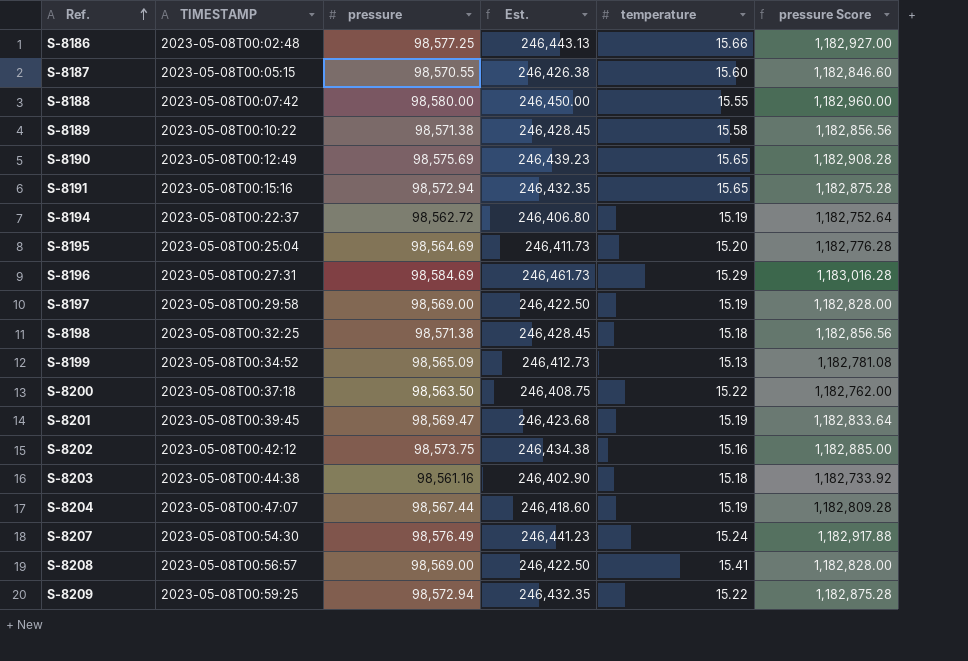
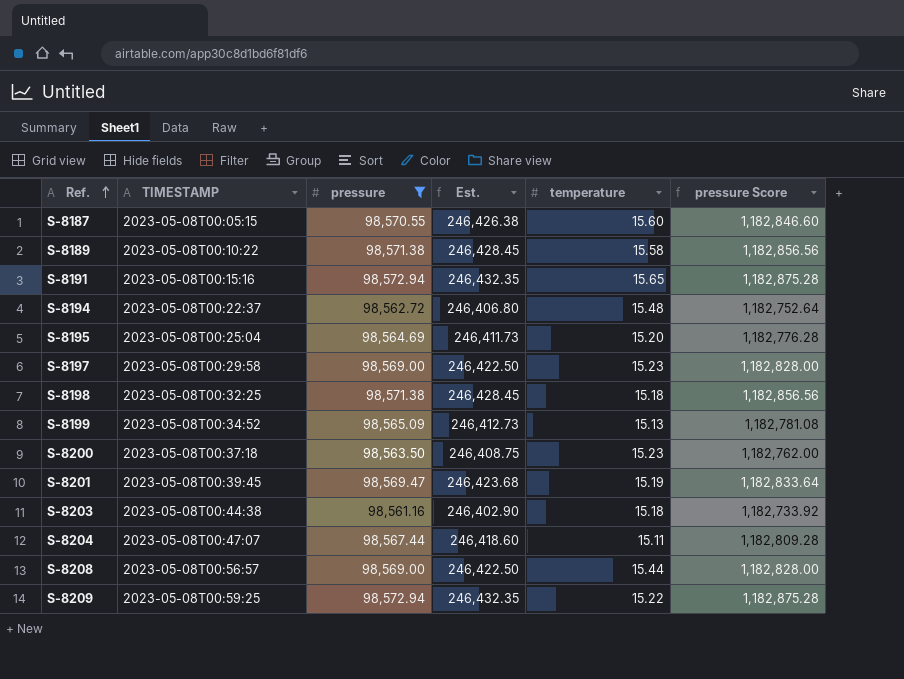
filter: none -> pressure <= 98,572.94
S-8194 | temperature: 15.19 -> 15.48
S-8197 | temperature: 15.19 -> 15.23
S-8200 | temperature: 15.22 -> 15.23
S-8204 | temperature: 15.19 -> 15.11
S-8208 | temperature: 15.41 -> 15.44

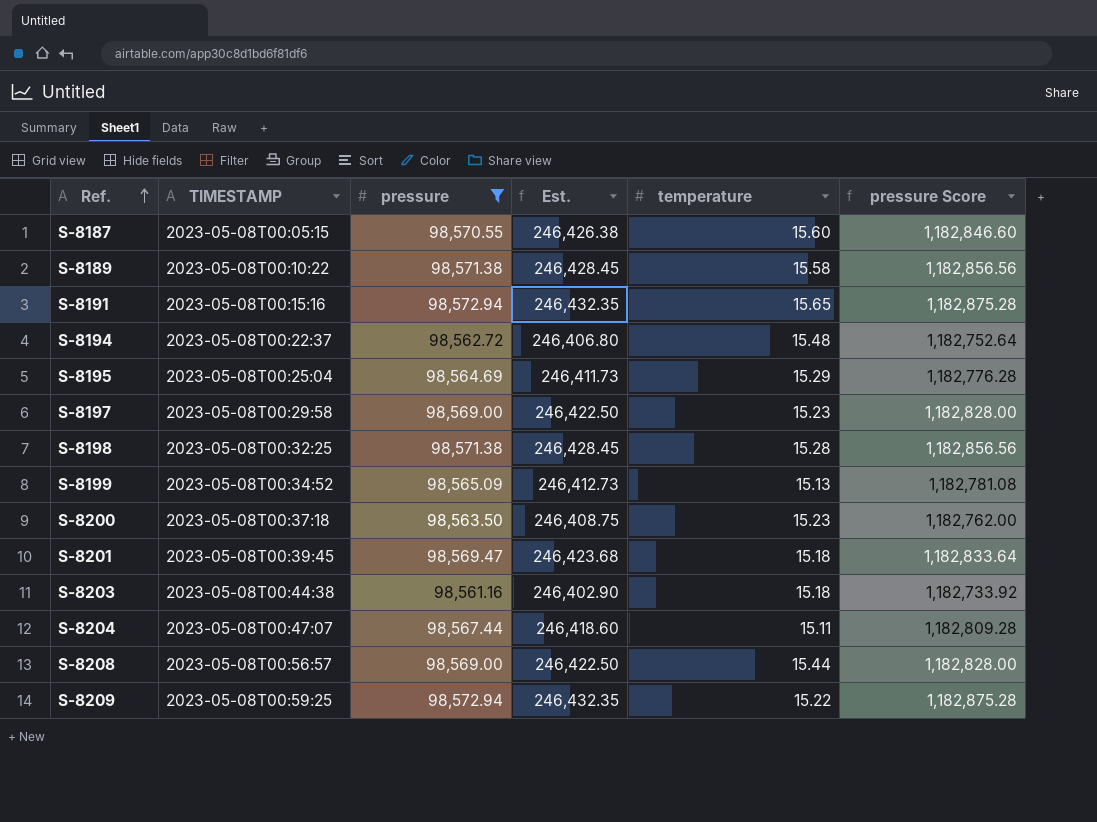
S-8195 | temperature: 15.20 -> 15.29
S-8198 | temperature: 15.18 -> 15.28
S-8201 | temperature: 15.19 -> 15.18

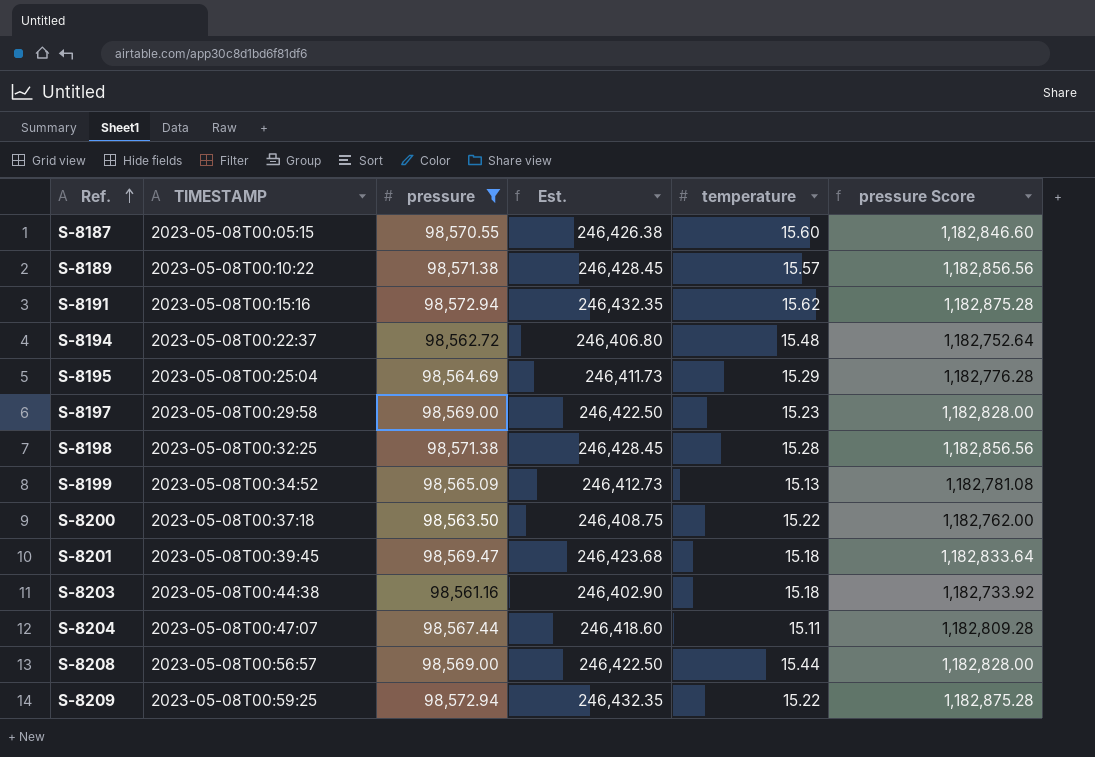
S-8189 | temperature: 15.58 -> 15.57
S-8191 | temperature: 15.65 -> 15.62
S-8200 | temperature: 15.23 -> 15.22

